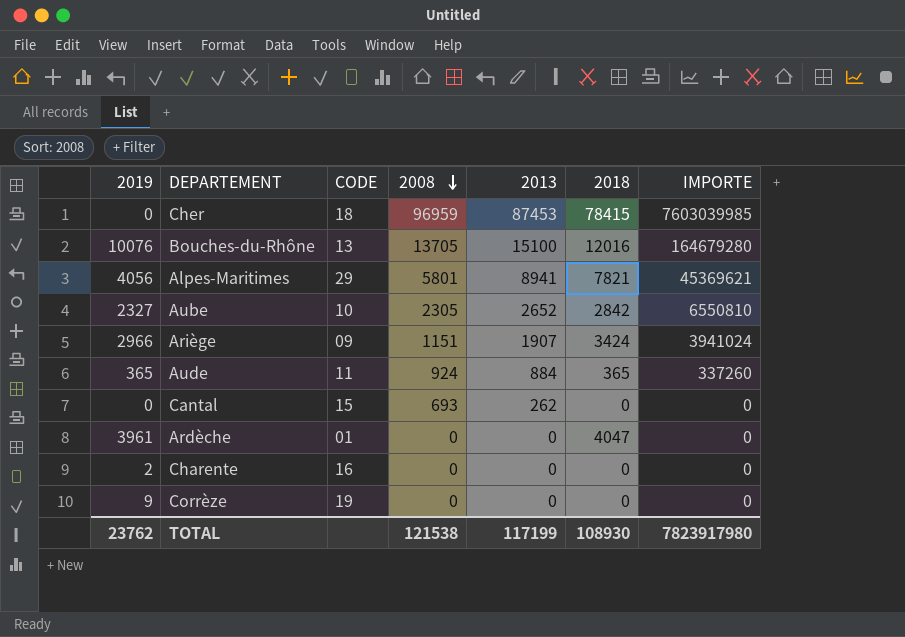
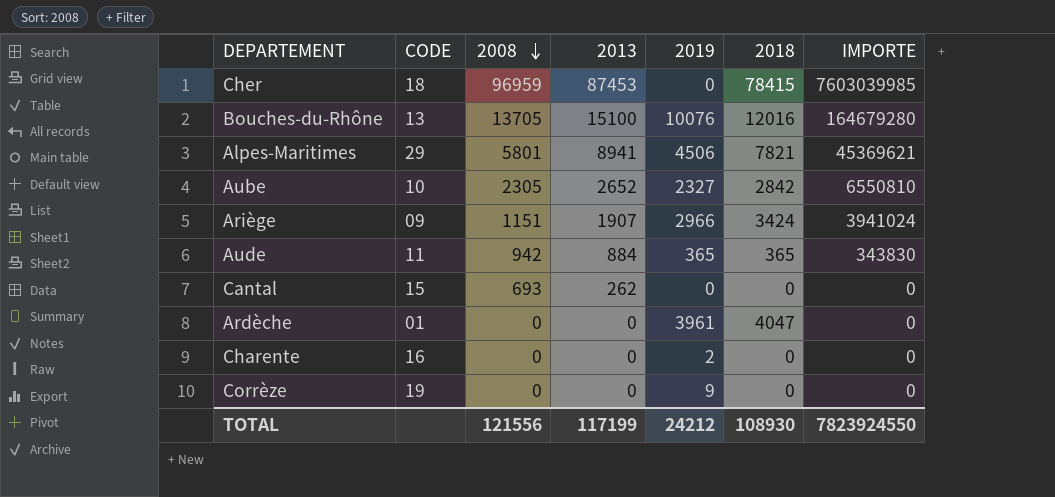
column 2019 | position: 1 -> 5
Alpes-Maritimes | 2019: 4056 -> 4506
Aude | 2008: 924 -> 942
Aude | IMPORTE: 337260 -> 343830
TOTAL | 2008: 121538 -> 121556
TOTAL | 2019: 23762 -> 24212
TOTAL | IMPORTE: 7823917980 -> 7823924550

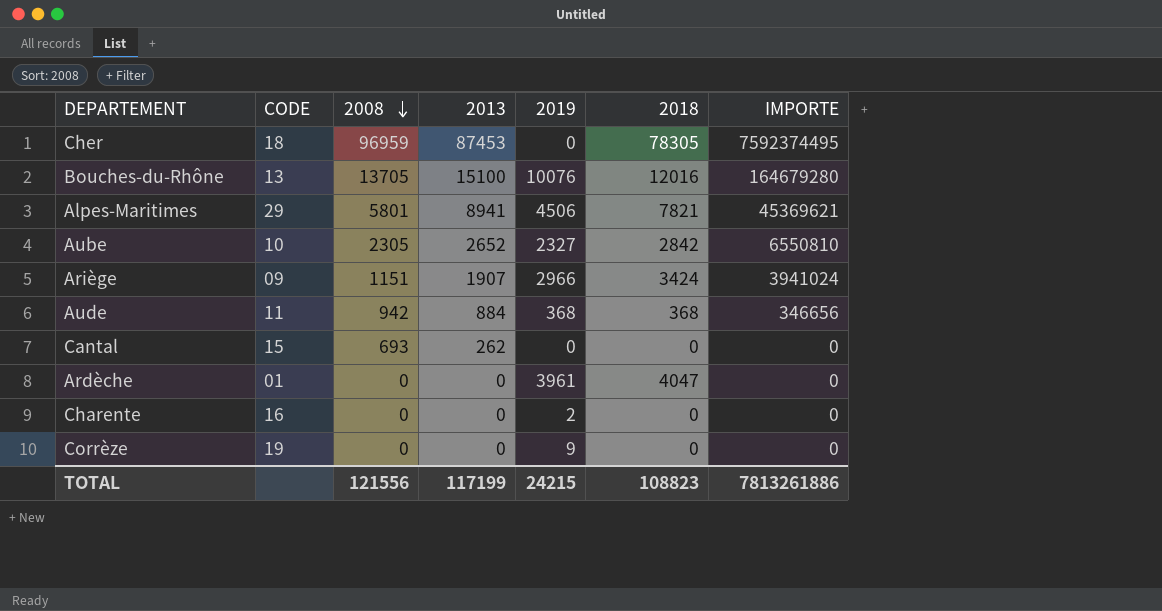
Cher | 2018: 78415 -> 78305
Cher | IMPORTE: 7603039985 -> 7592374495
Aude | 2019: 365 -> 368
Aude | 2018: 365 -> 368
Aude | IMPORTE: 343830 -> 346656
TOTAL | 2019: 24212 -> 24215
TOTAL | 2018: 108930 -> 108823
TOTAL | IMPORTE: 7823924550 -> 7813261886

